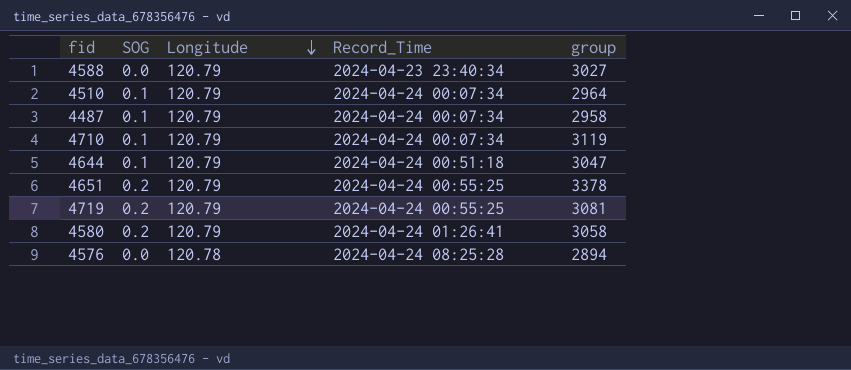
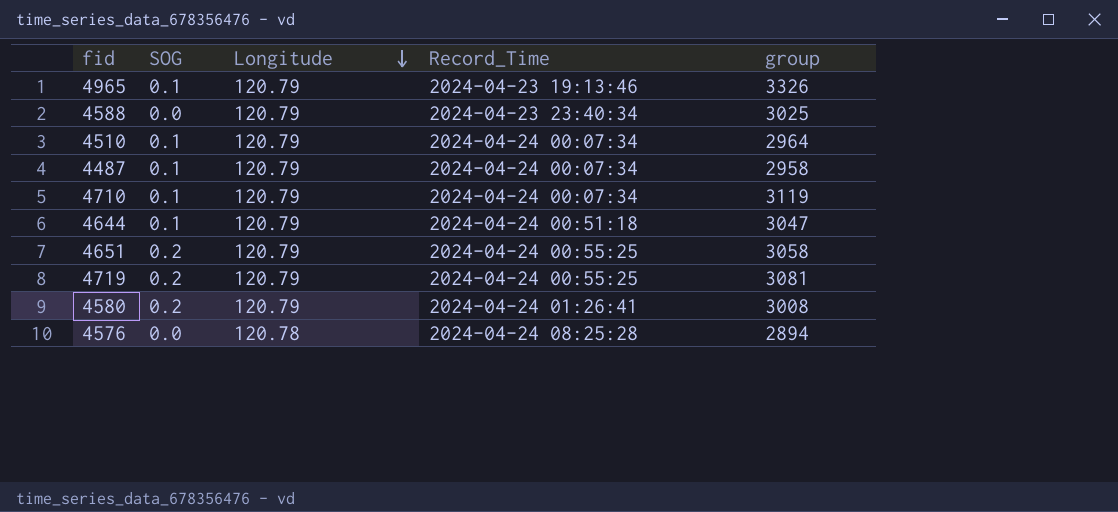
row 4965: none -> 0.1 | 120.79 | 2024-04-23 19:13:46 | 3326
4588 | group: 3027 -> 3025
4651 | group: 3378 -> 3058
4580 | group: 3058 -> 3008

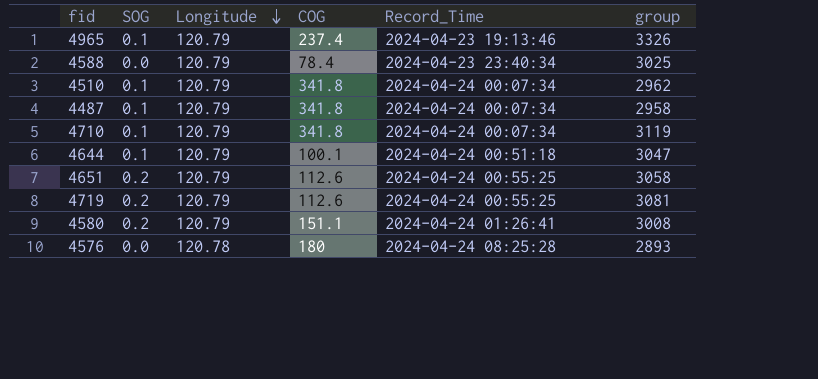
column COG | position: none -> 4
4510 | group: 2964 -> 2962
4576 | group: 2894 -> 2893

